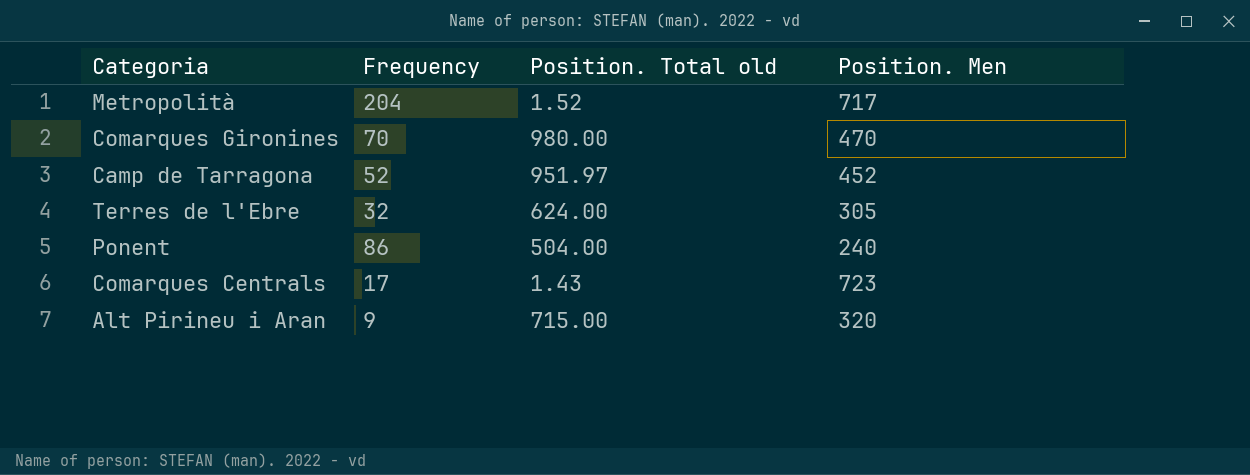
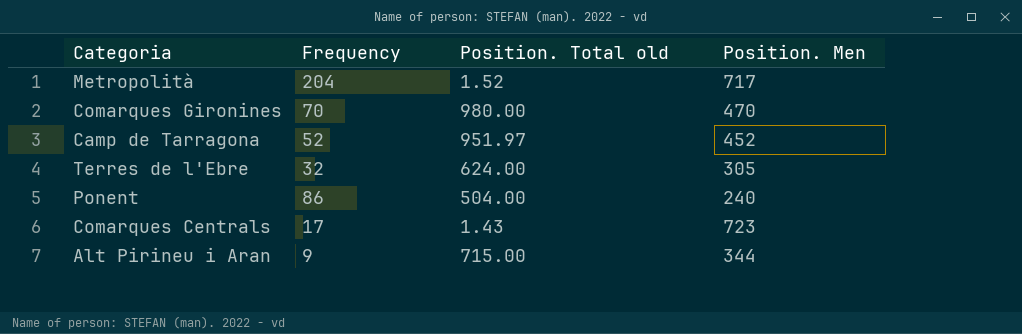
Alt Pirineu i Aran | Position. Men: 320 -> 344

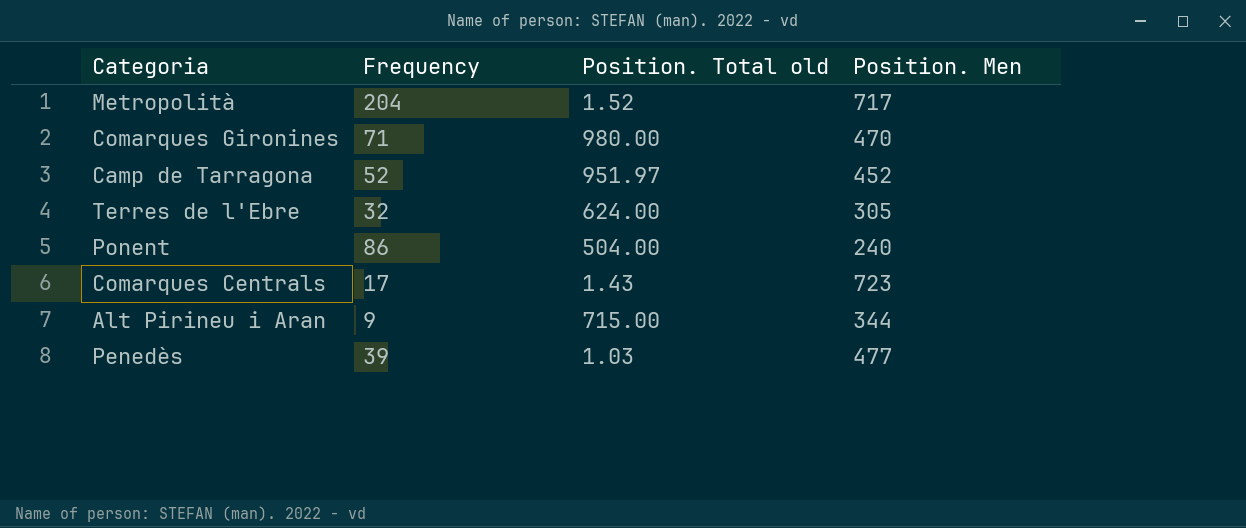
Comarques Gironines | Frequency: 70 -> 71
row Penedès: none -> 39 | 1.03 | 477

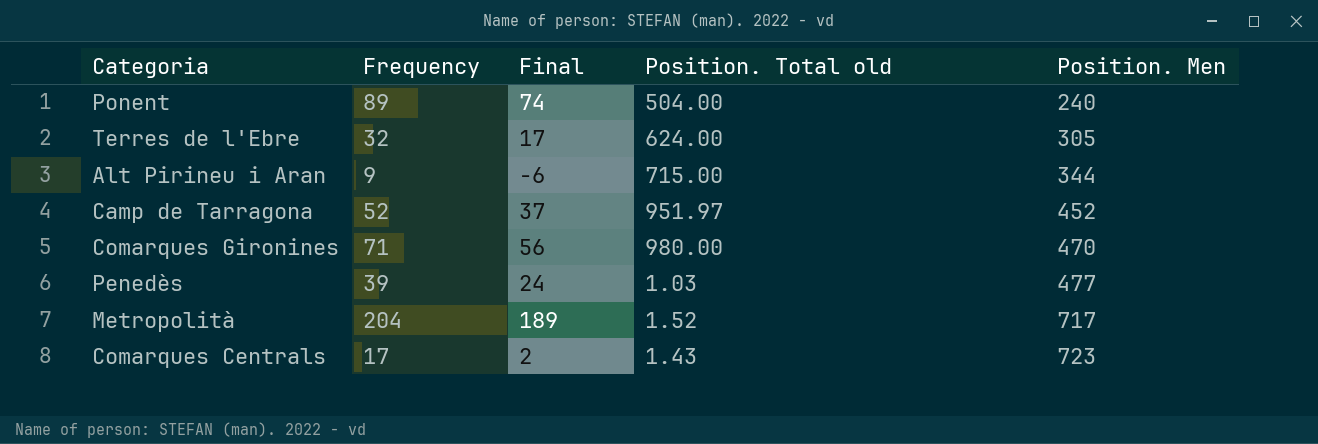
row order: none -> Position. Men ascending
column Final | formula: none -> [Frequency] - 15
Ponent | Frequency: 86 -> 89

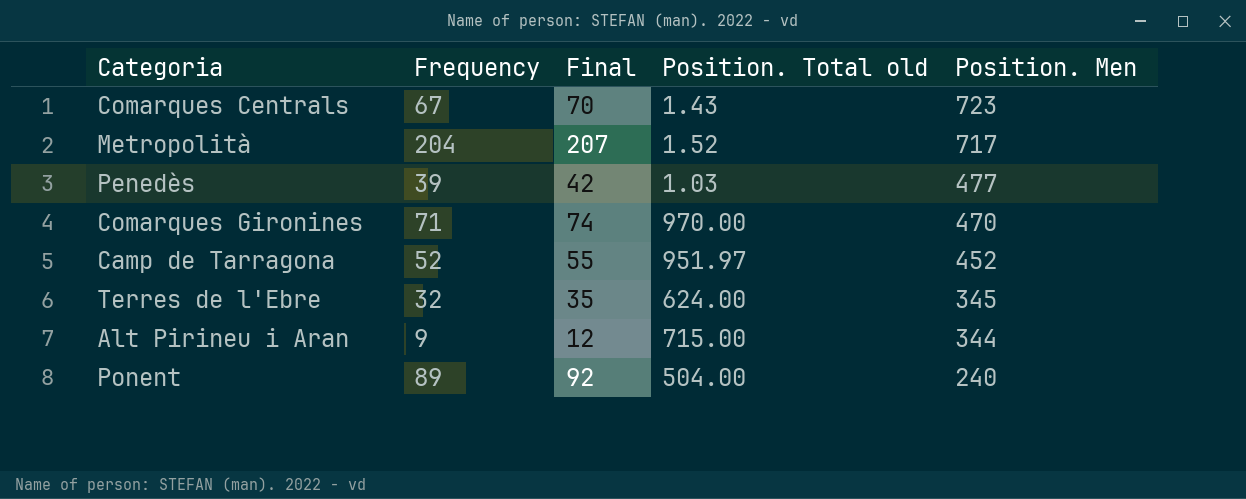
row order: Position. Men ascending -> Position. Men descending
column Final | formula: [Frequency] - 15 -> [Frequency] + 3
Comarques Centrals | Frequency: 17 -> 67
Comarques Gironines | Position. Total old: 980.00 -> 970.00
Terres de l'Ebre | Position. Men: 305 -> 345

